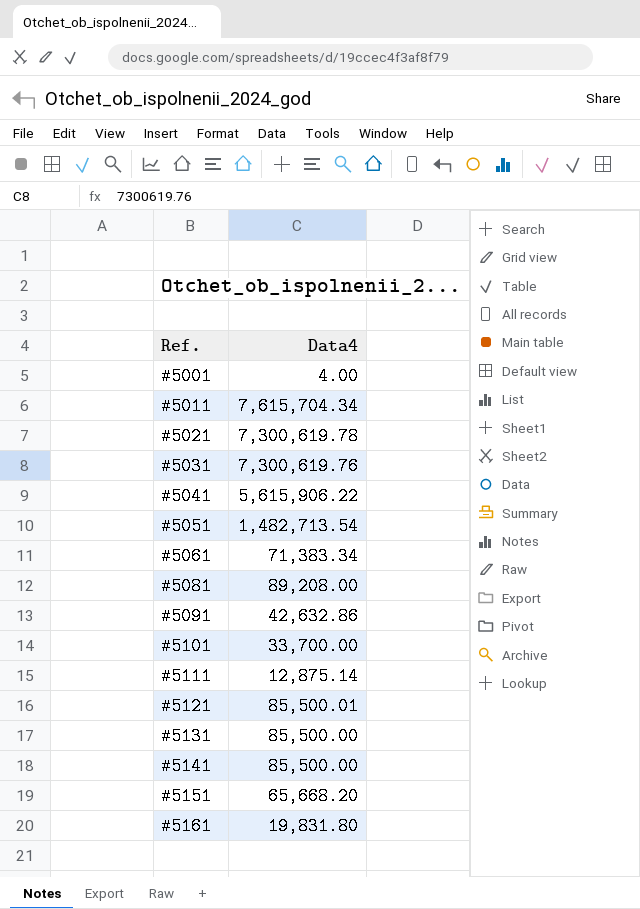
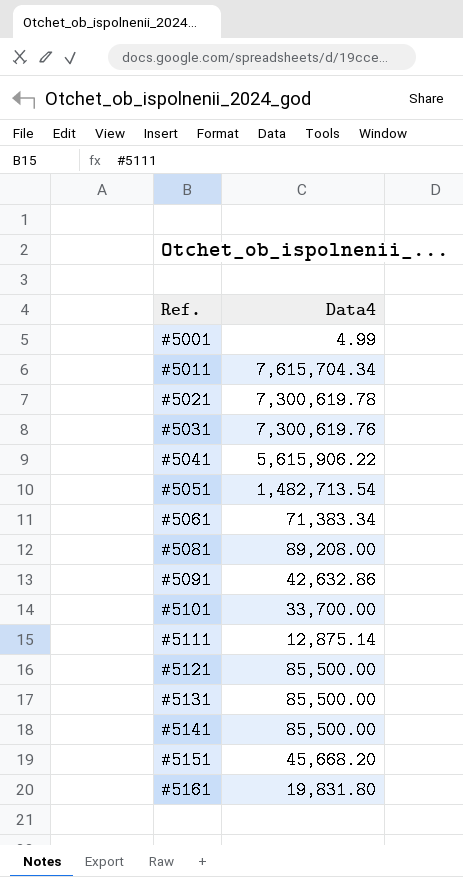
#5001 | Data4: 4.00 -> 4.99
#5121 | Data4: 85,500.01 -> 85,500.00
#5151 | Data4: 65,668.20 -> 45,668.20

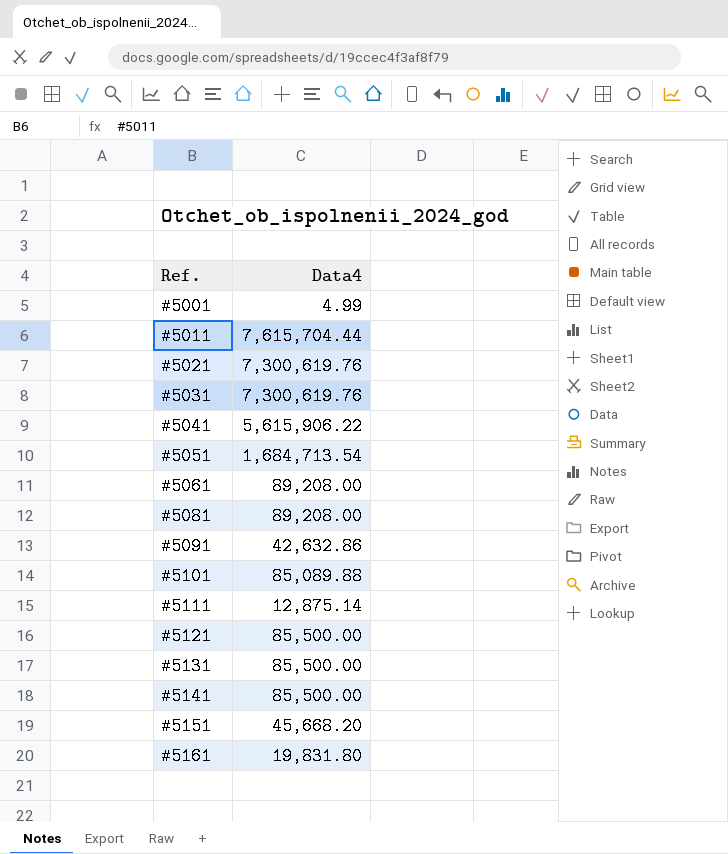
#5011 | Data4: 7,615,704.34 -> 7,615,704.44
#5021 | Data4: 7,300,619.78 -> 7,300,619.76
#5051 | Data4: 1,482,713.54 -> 1,684,713.54
#5061 | Data4: 71,383.34 -> 89,208.00
#5101 | Data4: 33,700.00 -> 85,089.88

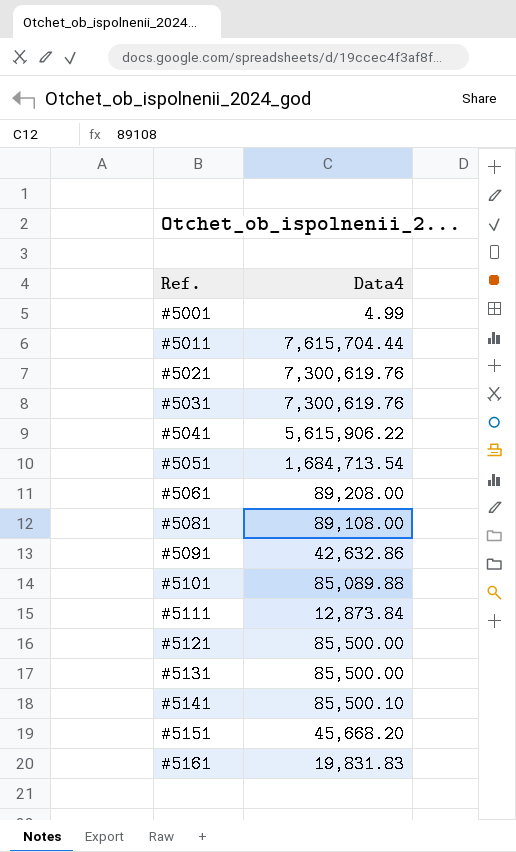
#5081 | Data4: 89,208.00 -> 89,108.00
#5111 | Data4: 12,875.14 -> 12,873.84
#5141 | Data4: 85,500.00 -> 85,500.10
#5161 | Data4: 19,831.80 -> 19,831.83

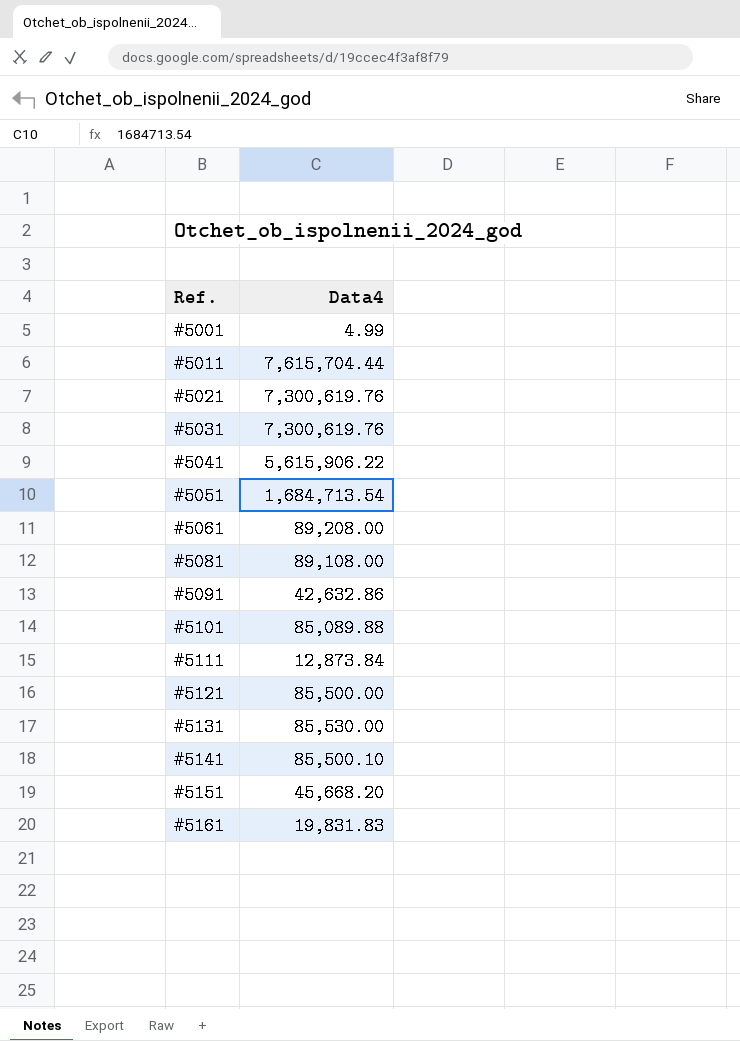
#5131 | Data4: 85,500.00 -> 85,530.00

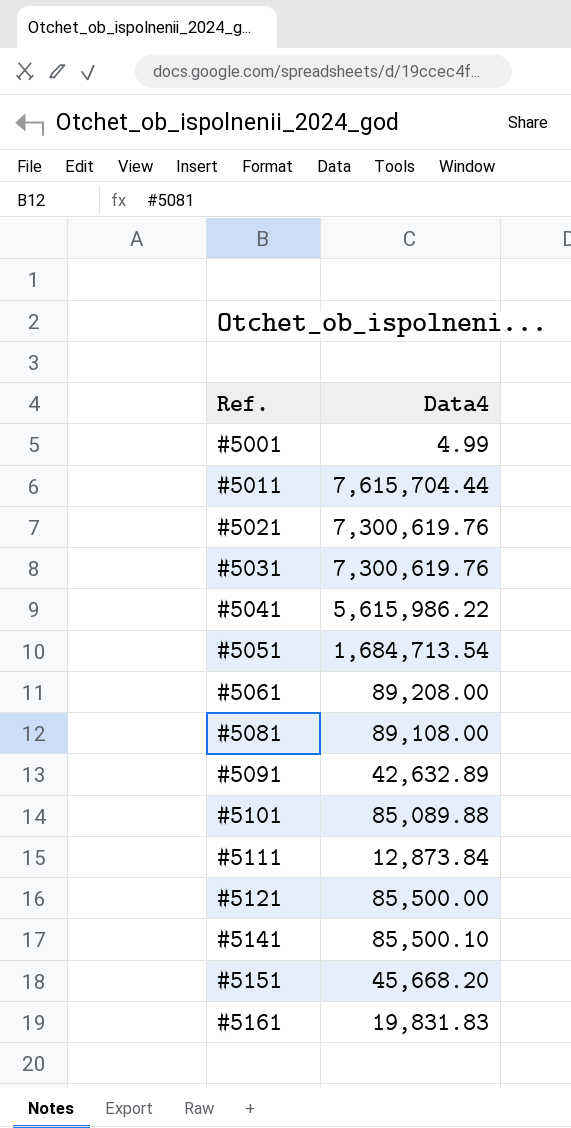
row #5131: 85,530.00 -> none
#5041 | Data4: 5,615,906.22 -> 5,615,986.22
#5091 | Data4: 42,632.86 -> 42,632.89

